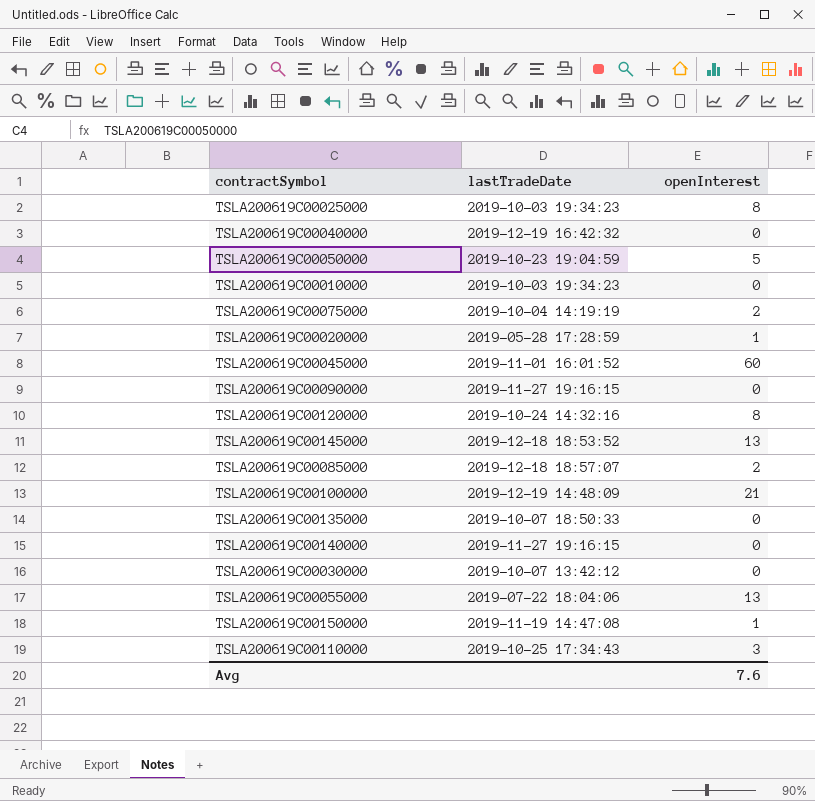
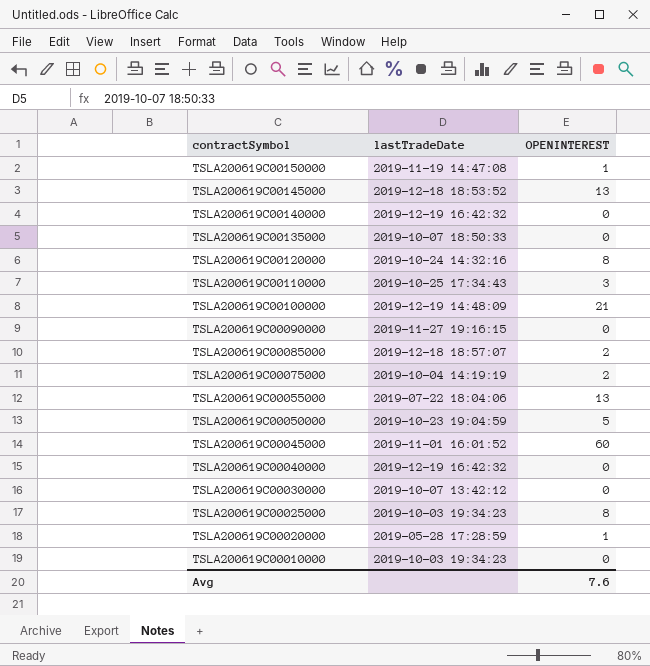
row order: none -> contractSymbol descending
column name: openInterest -> OPENINTEREST
TSLA200619C00140000 | lastTradeDate: 2019-11-27 19:16:15 -> 2019-12-19 16:42:32

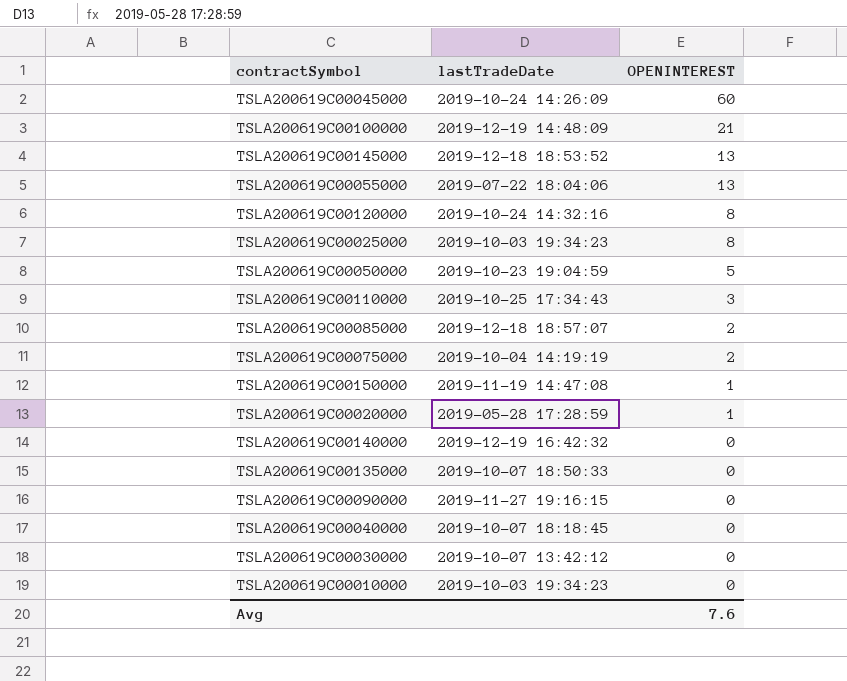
row order: contractSymbol descending -> OPENINTEREST descending
TSLA200619C00045000 | lastTradeDate: 2019-11-01 16:01:52 -> 2019-10-24 14:26:09
TSLA200619C00040000 | lastTradeDate: 2019-12-19 16:42:32 -> 2019-10-07 18:18:45

